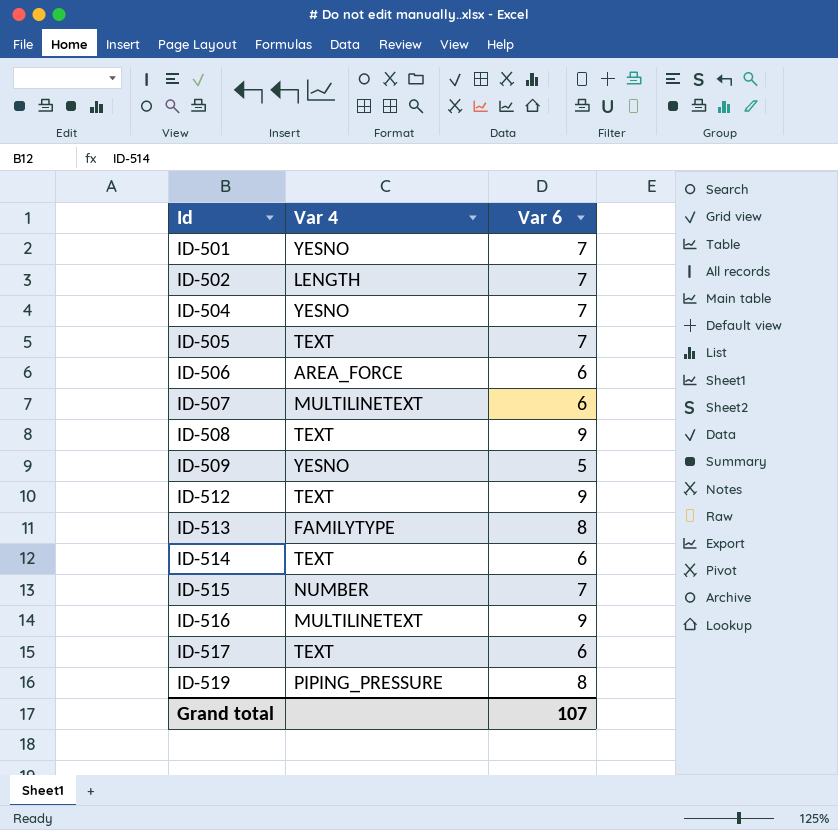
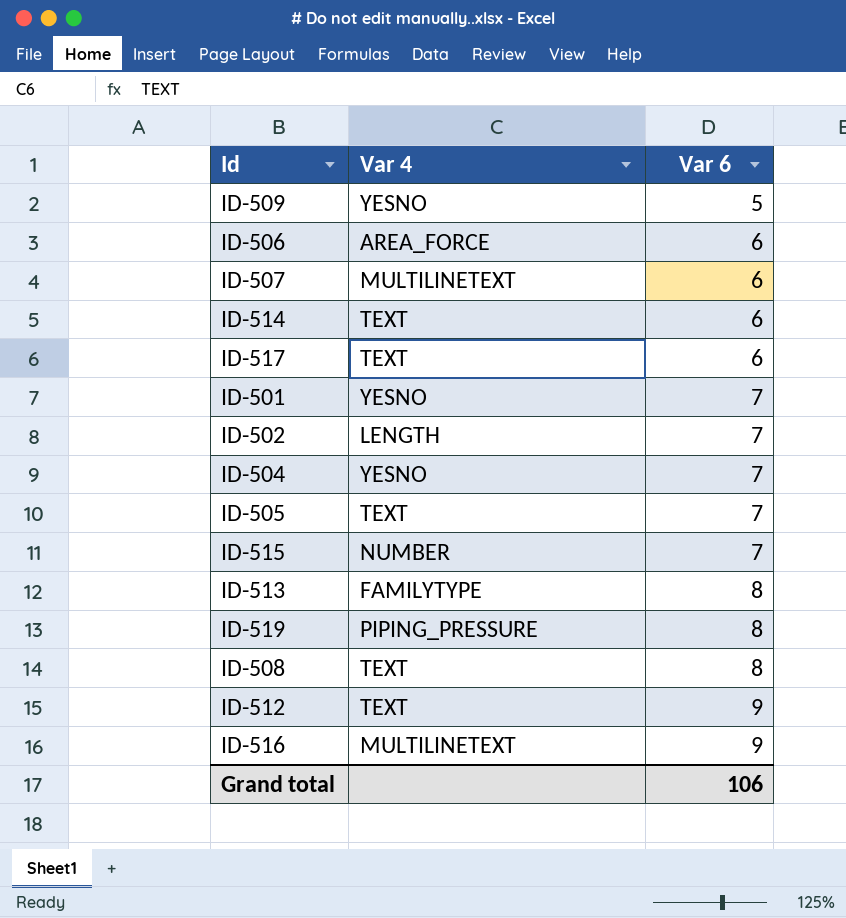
row order: Id ascending -> Var 6 ascending
ID-508 | Var 6: 9 -> 8
Grand total | Var 6: 107 -> 106

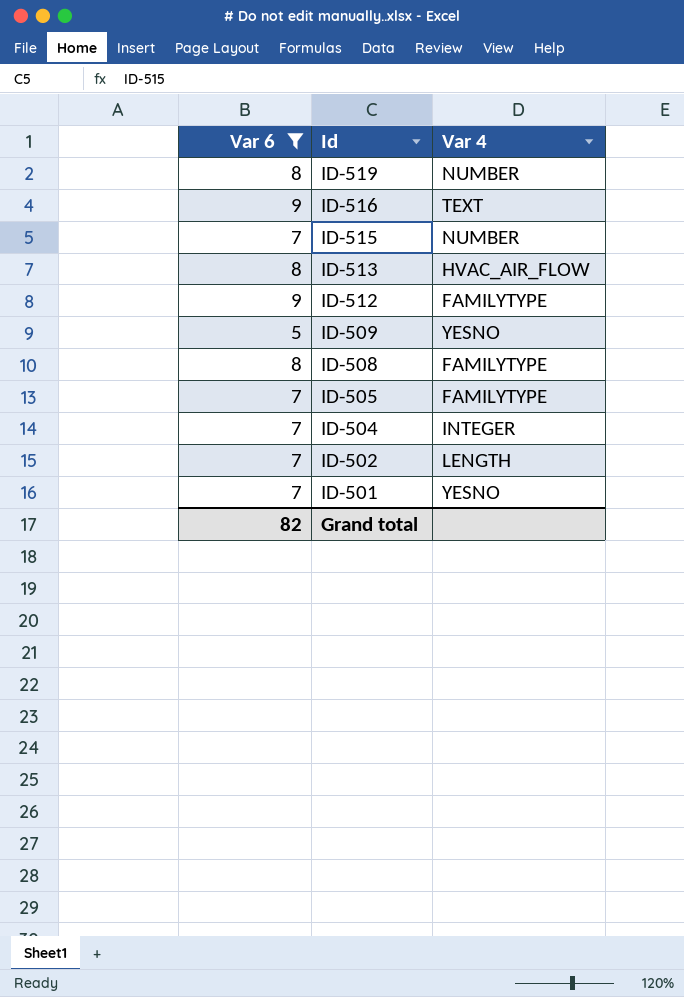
filter: none -> Var 6 != 6
row order: Var 6 ascending -> Id descending
column Var 6 | position: 3 -> 1
ID-519 | Var 4: PIPING_PRESSURE -> NUMBER
ID-516 | Var 4: MULTILINETEXT -> TEXT
ID-513 | Var 4: FAMILYTYPE -> HVAC_AIR_FLOW
ID-512 | Var 4: TEXT -> FAMILYTYPE
ID-508 | Var 4: TEXT -> FAMILYTYPE
ID-505 | Var 4: TEXT -> FAMILYTYPE
ID-504 | Var 4: YESNO -> INTEGER
Grand total | Var 6: 106 -> 82

